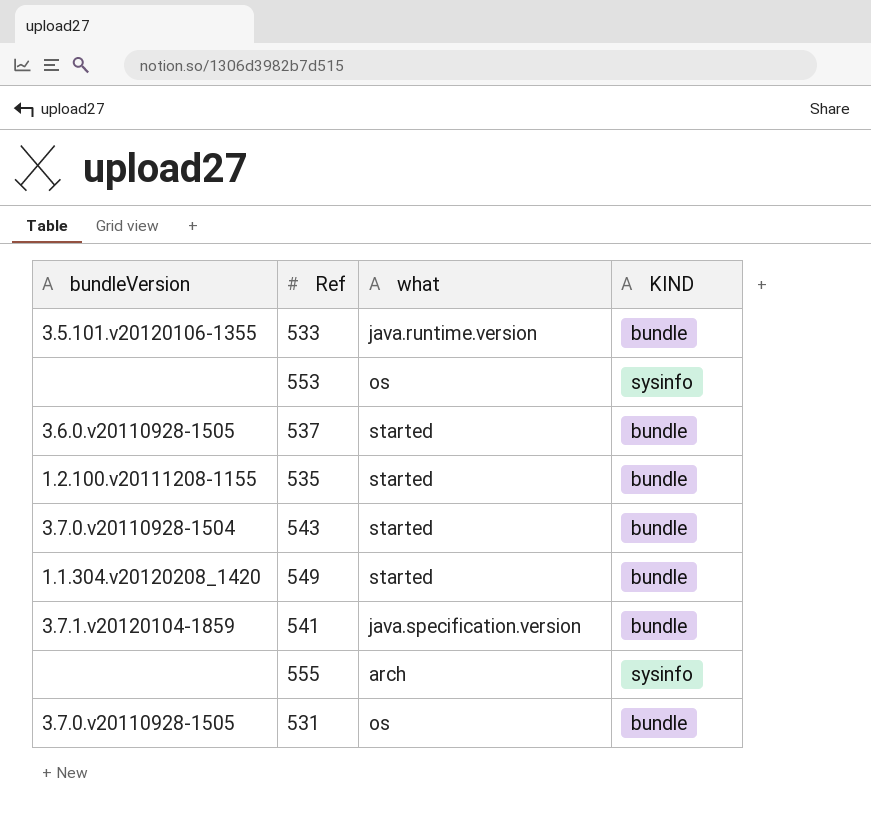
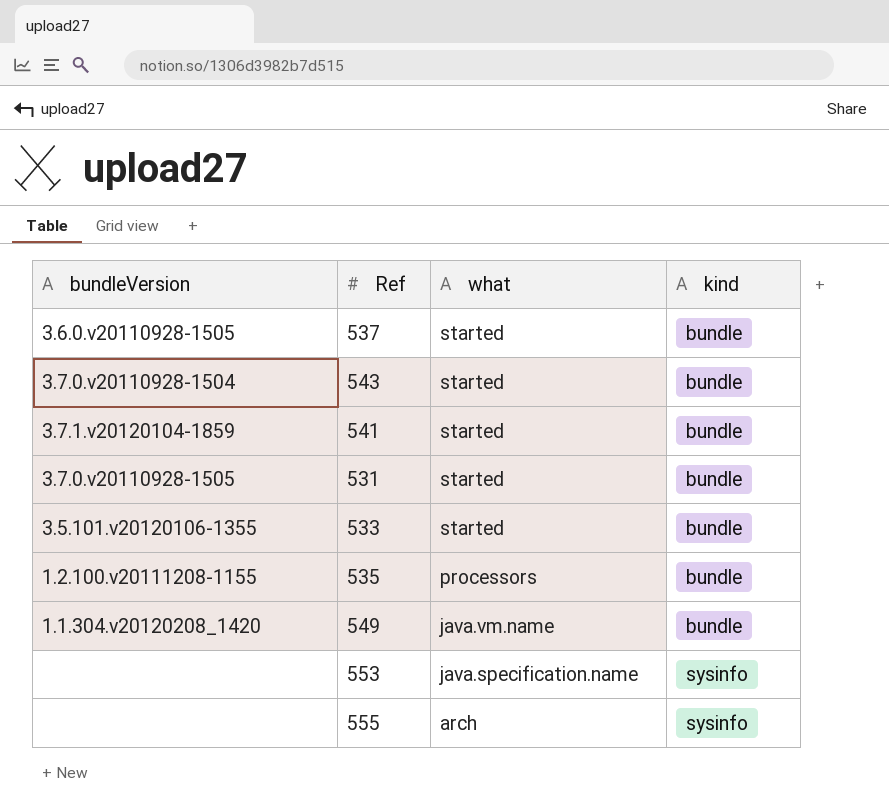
row order: none -> what descending
column name: KIND -> kind
541 | what: java.specification.version -> started
531 | what: os -> started
533 | what: java.runtime.version -> started
535 | what: started -> processors
549 | what: started -> java.vm.name
553 | what: os -> java.specification.name

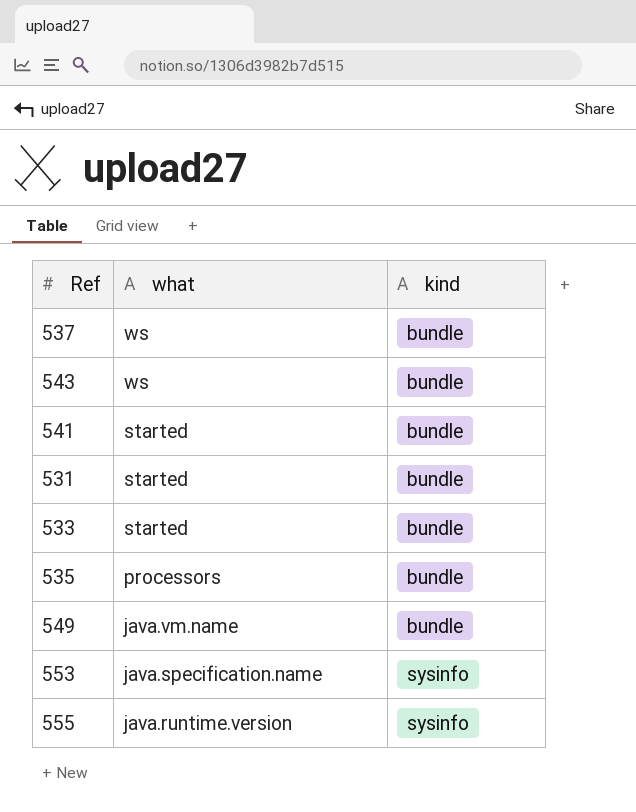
column bundleVersion | position: 1 -> none
537 | what: started -> ws
543 | what: started -> ws
555 | what: arch -> java.runtime.version

